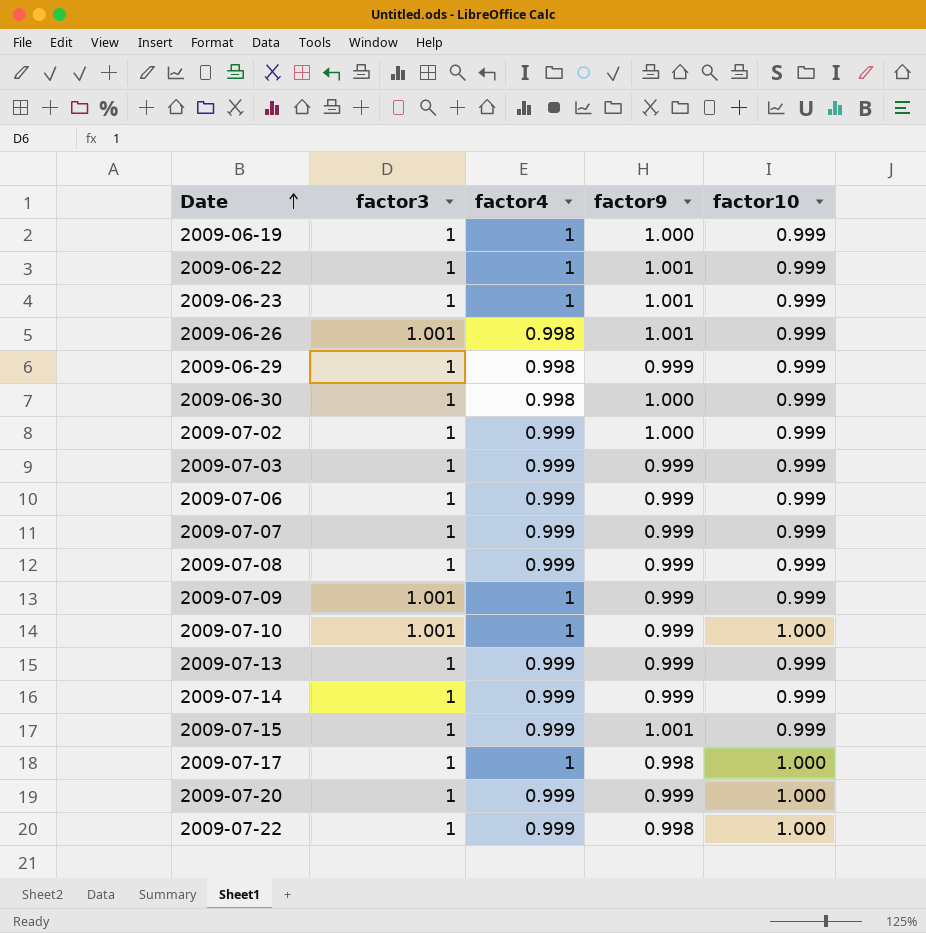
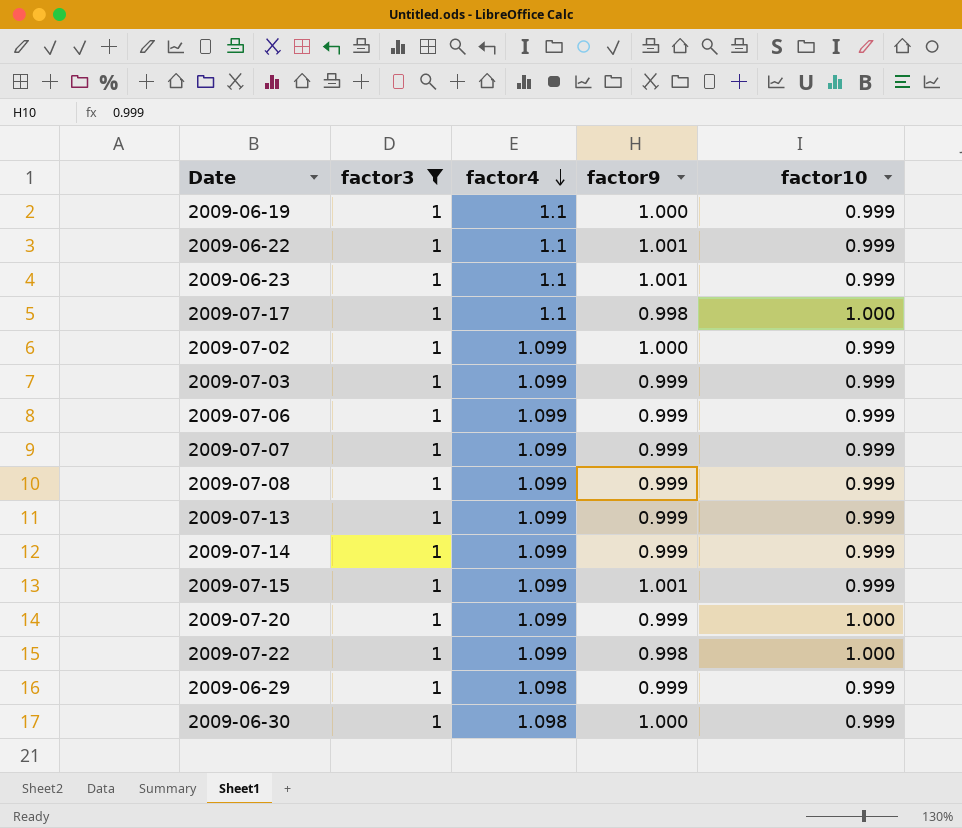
filter: none -> factor3 = 1
row order: Date ascending -> factor4 descending
2009-06-19 | factor4: 1 -> 1.1
2009-06-22 | factor4: 1 -> 1.1
2009-06-23 | factor4: 1 -> 1.1
2009-07-17 | factor4: 1 -> 1.1
2009-07-02 | factor4: 0.999 -> 1.099
2009-07-03 | factor4: 0.999 -> 1.099
2009-07-06 | factor4: 0.999 -> 1.099
2009-07-07 | factor4: 0.999 -> 1.099
2009-07-08 | factor4: 0.999 -> 1.099
2009-07-13 | factor4: 0.999 -> 1.099
2009-07-14 | factor4: 0.999 -> 1.099
2009-07-15 | factor4: 0.999 -> 1.099
2009-07-20 | factor4: 0.999 -> 1.099
2009-07-22 | factor4: 0.999 -> 1.099
2009-06-29 | factor4: 0.998 -> 1.098
2009-06-30 | factor4: 0.998 -> 1.098

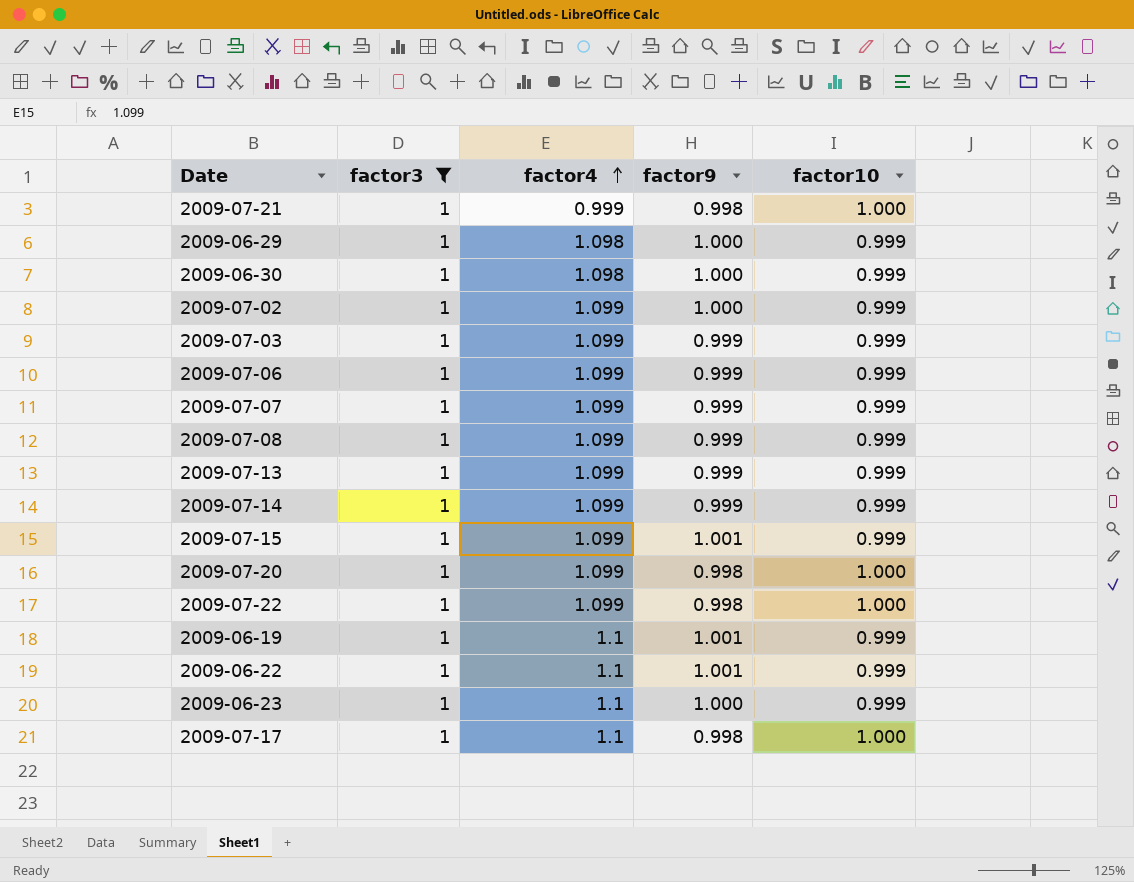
row order: factor4 descending -> factor4 ascending
row 2009-07-21: none -> 1 | 0.999 | 0.998 | 1.000
2009-06-29 | factor9: 0.999 -> 1.000
2009-07-20 | factor9: 0.999 -> 0.998
2009-06-19 | factor9: 1.000 -> 1.001
2009-06-23 | factor9: 1.001 -> 1.000

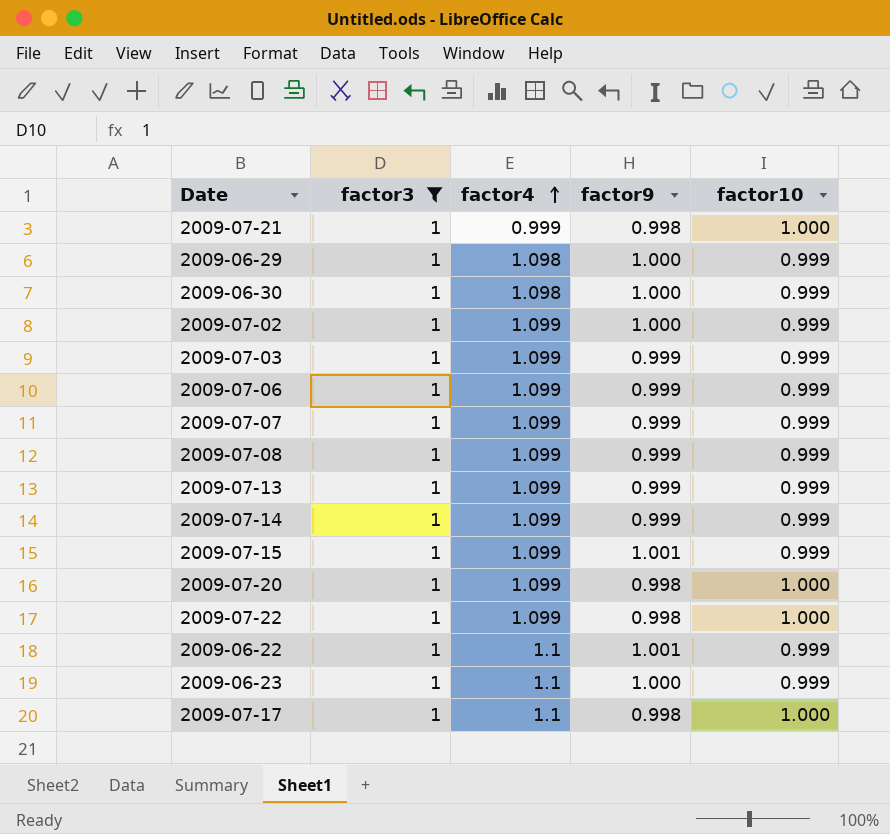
row 2009-06-19: 1 | 1.1 | 1.001 | 0.999 -> none

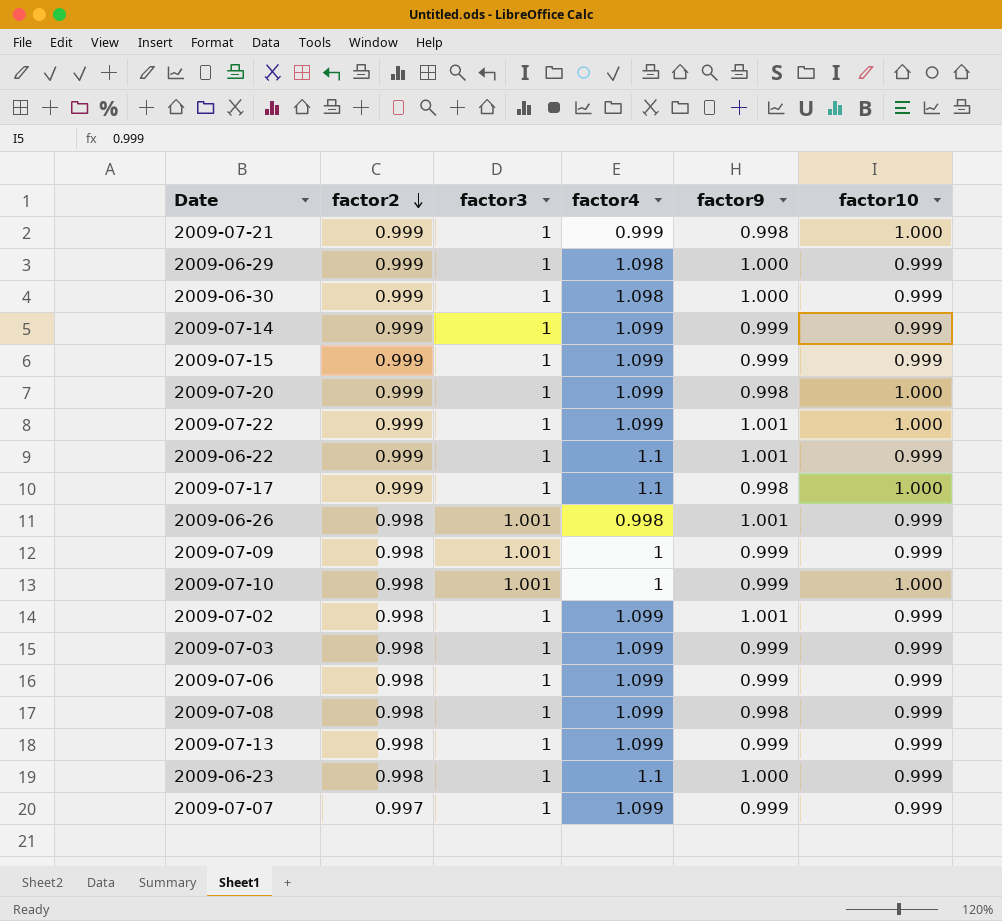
filter: factor3 = 1 -> none
row order: factor4 ascending -> factor2 descending
column factor2 | position: none -> 2
2009-07-15 | factor9: 1.001 -> 0.999
2009-07-22 | factor9: 0.998 -> 1.001
2009-07-02 | factor9: 1.000 -> 1.001
2009-07-08 | factor9: 0.999 -> 0.998

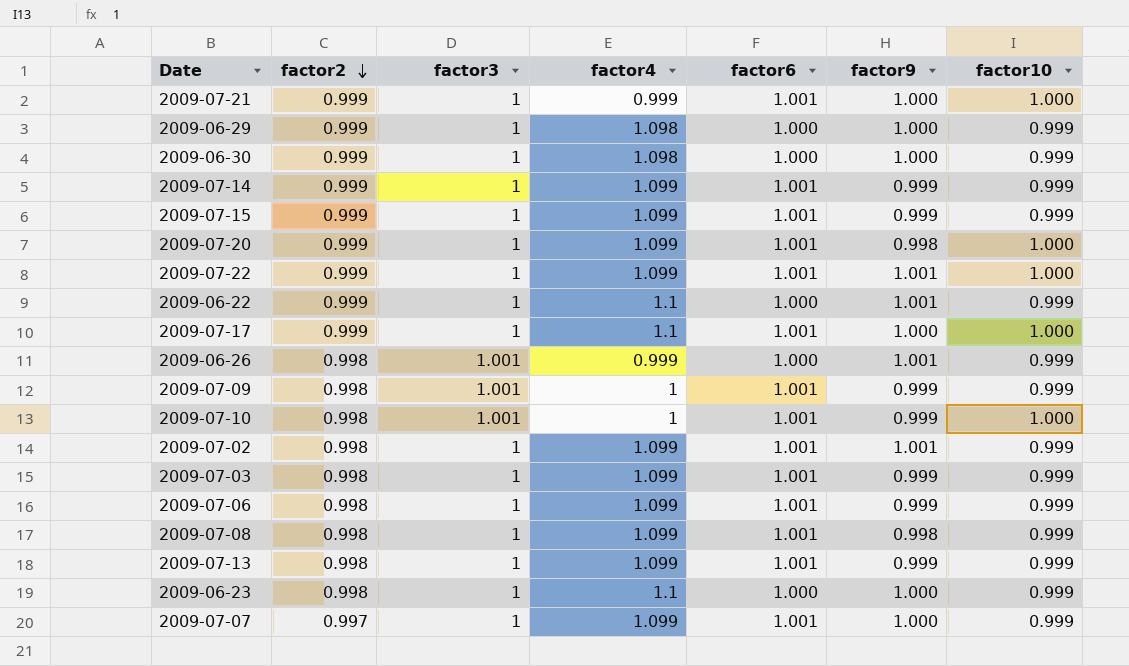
column factor6 | position: none -> 5
2009-07-21 | factor9: 0.998 -> 1.000
2009-07-17 | factor9: 0.998 -> 1.000
2009-06-26 | factor4: 0.998 -> 0.999
2009-07-07 | factor9: 0.999 -> 1.000

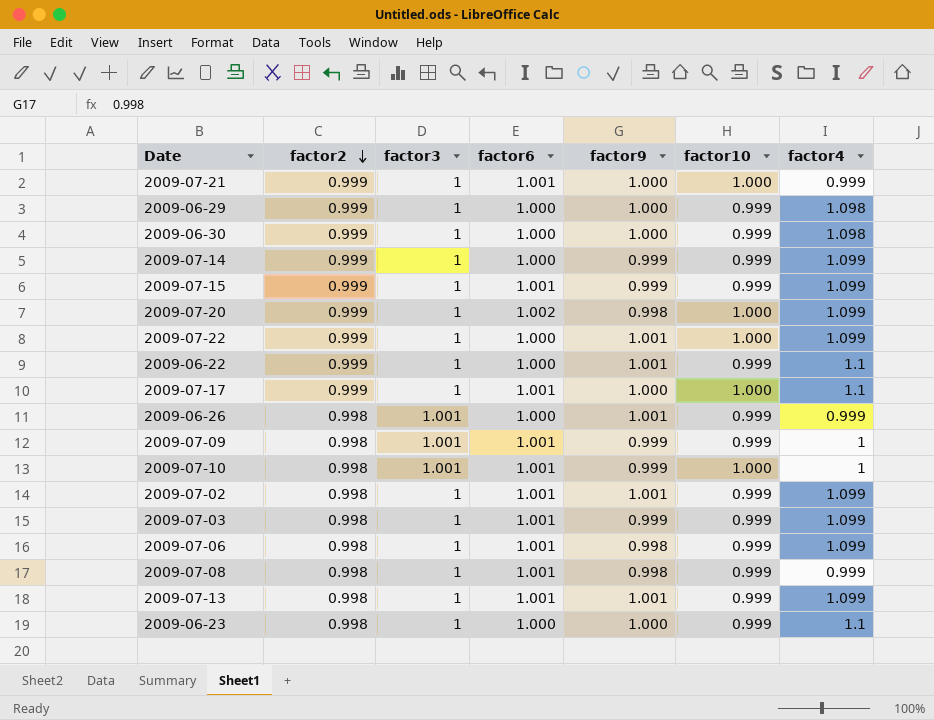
column factor4 | position: 4 -> 7
row 2009-07-07: 0.997 | 1 | 1.099 | 1.001 | 1.000 | 0.999 -> none
2009-07-14 | factor6: 1.001 -> 1.000
2009-07-20 | factor6: 1.001 -> 1.002
2009-07-22 | factor6: 1.001 -> 1.000
2009-07-06 | factor9: 0.999 -> 0.998
2009-07-08 | factor4: 1.099 -> 0.999
2009-07-13 | factor9: 0.999 -> 1.001

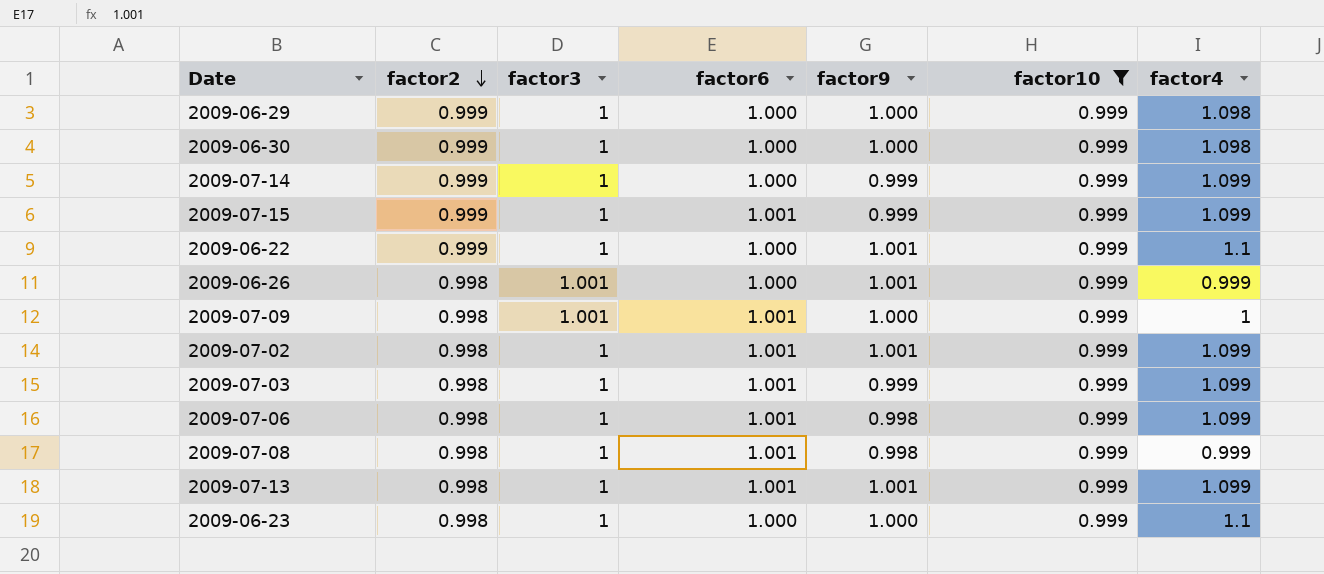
filter: none -> factor10 = 0.999
2009-07-09 | factor9: 0.999 -> 1.000

